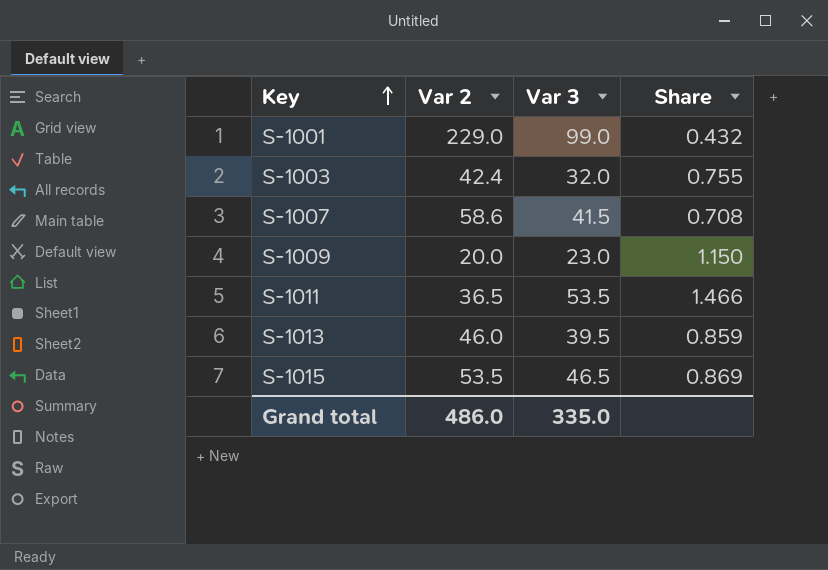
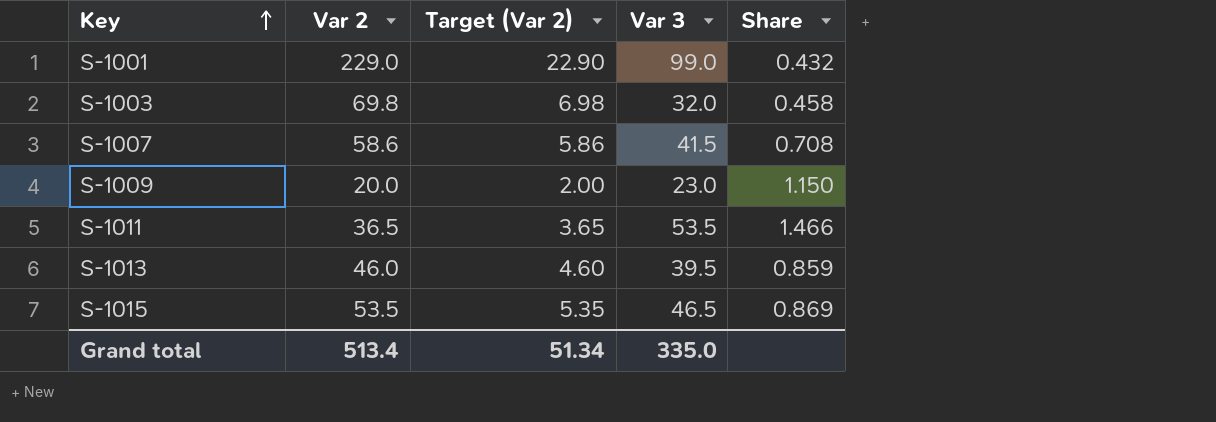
column Target (Var 2) | formula: none -> [Var 2] * 0.1
S-1003 | Var 2: 42.4 -> 69.8
S-1003 | Share: 0.755 -> 0.458
Grand total | Var 2: 486.0 -> 513.4

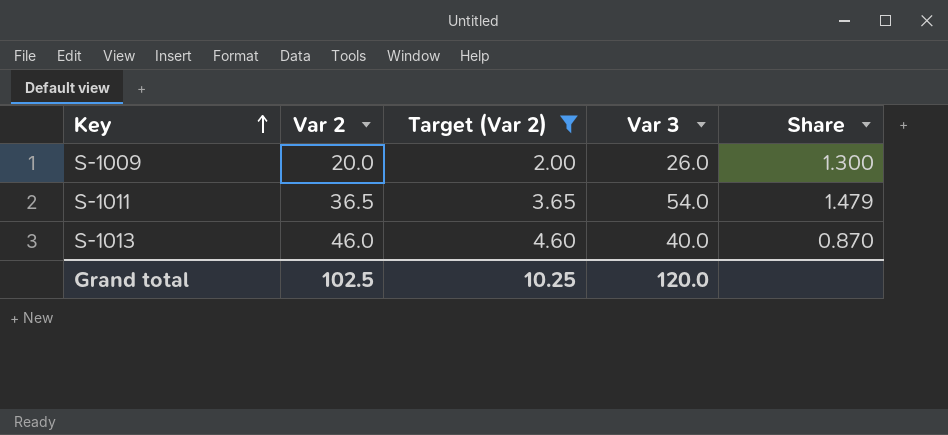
filter: none -> Target (Var 2) <= 4.60
S-1009 | Var 3: 23.0 -> 26.0
S-1009 | Share: 1.150 -> 1.300
S-1011 | Var 3: 53.5 -> 54.0
S-1011 | Share: 1.466 -> 1.479
S-1013 | Var 3: 39.5 -> 40.0
S-1013 | Share: 0.859 -> 0.870
Grand total | Var 2: 513.4 -> 102.5
Grand total | Target (Var 2): 51.34 -> 10.25
Grand total | Var 3: 335.0 -> 120.0

